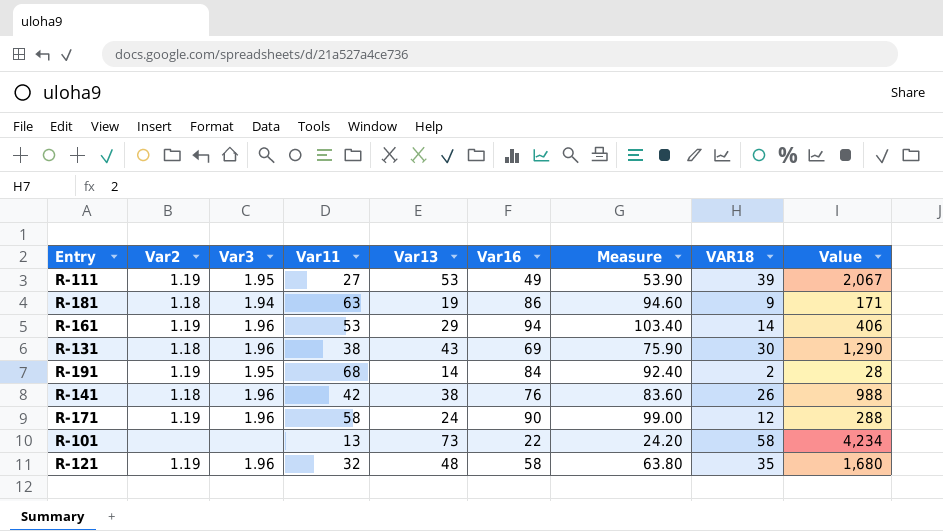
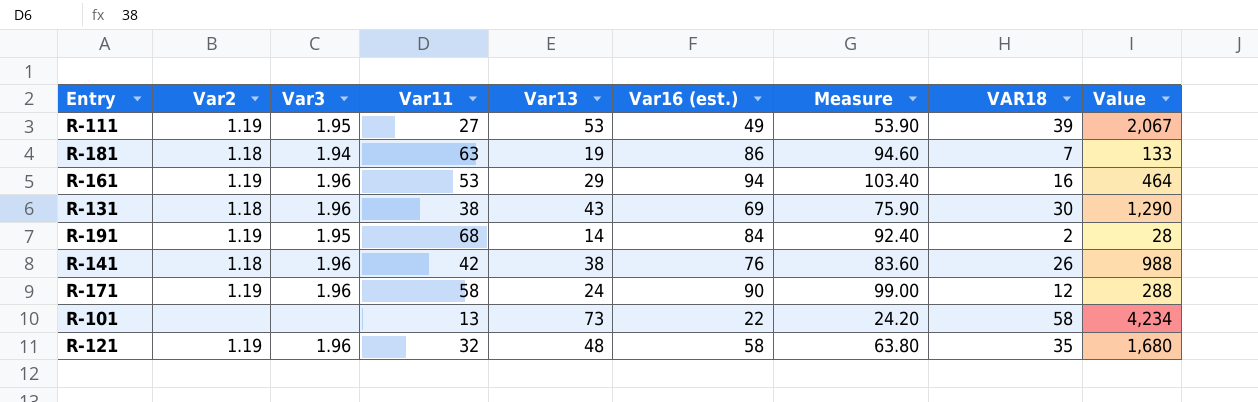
column name: Var16 -> Var16 (est.)
R-181 | VAR18: 9 -> 7
R-181 | Value: 171 -> 133
R-161 | VAR18: 14 -> 16
R-161 | Value: 406 -> 464

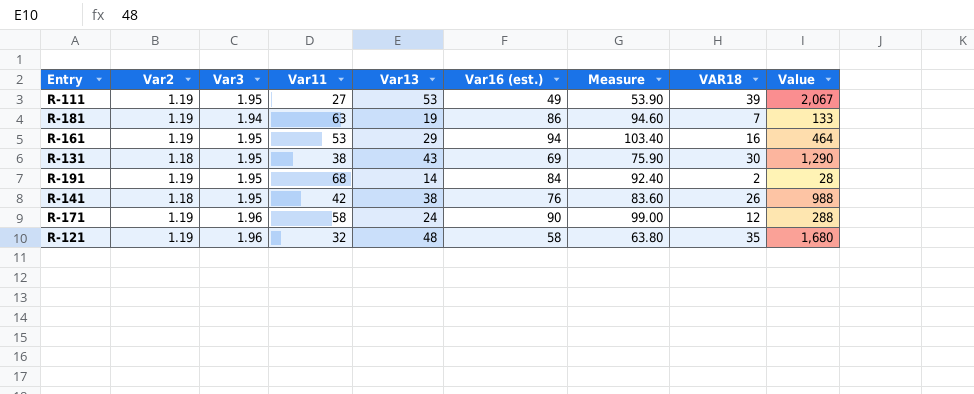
row R-101: none | none | 13 | 73 | 22 | 24.20 | 58 | 4,234 -> none
R-181 | Var2: 1.18 -> 1.19
R-161 | Var3: 1.96 -> 1.95
R-131 | Var3: 1.96 -> 1.95
R-141 | Var3: 1.96 -> 1.95

